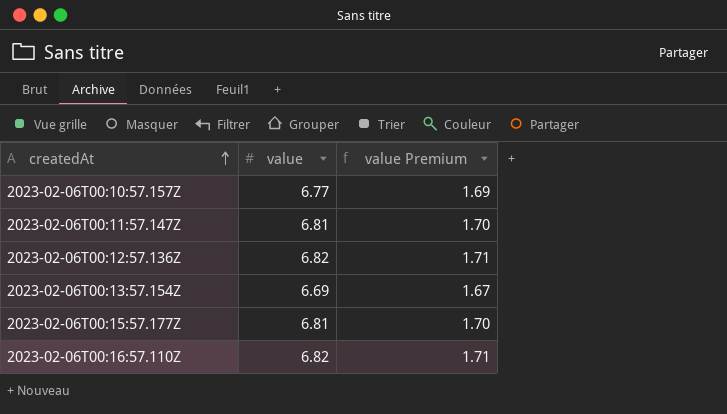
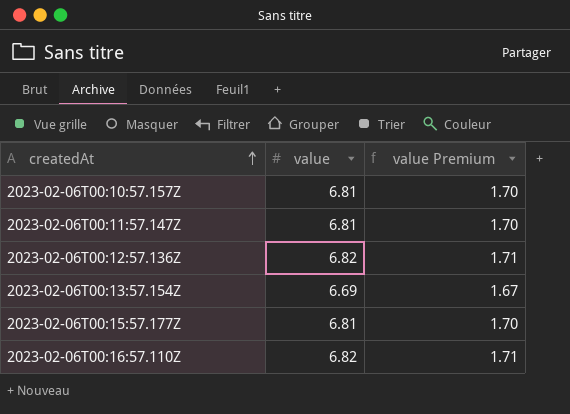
2023-02-06T00:10:57.157Z | value: 6.77 -> 6.81
2023-02-06T00:10:57.157Z | value Premium: 1.69 -> 1.70

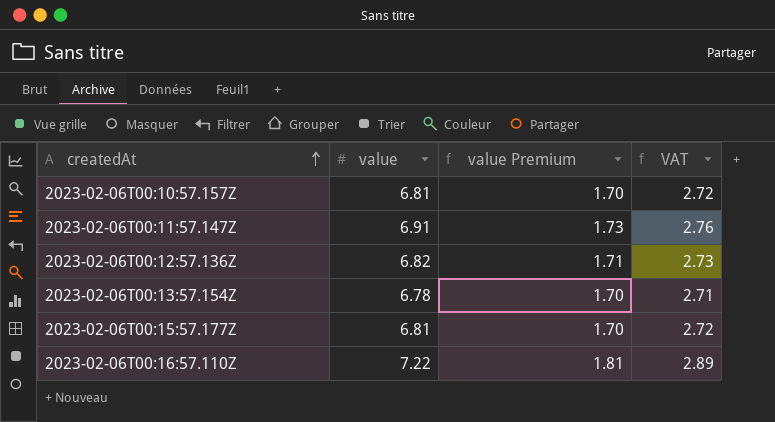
column VAT | formula: none -> [value] * 0.4
2023-02-06T00:11:57.147Z | value: 6.81 -> 6.91
2023-02-06T00:11:57.147Z | value Premium: 1.70 -> 1.73
2023-02-06T00:13:57.154Z | value: 6.69 -> 6.78
2023-02-06T00:13:57.154Z | value Premium: 1.67 -> 1.70
2023-02-06T00:16:57.110Z | value: 6.82 -> 7.22
2023-02-06T00:16:57.110Z | value Premium: 1.71 -> 1.81

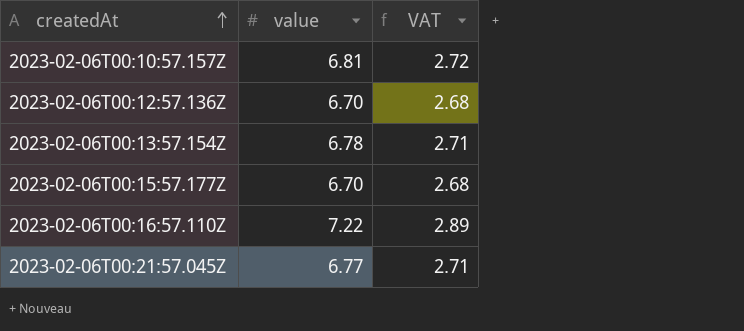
column value Premium | formula: [value] * 0.25 -> none
row 2023-02-06T00:11:57.147Z: 6.91 | 1.73 | 2.76 -> none
2023-02-06T00:12:57.136Z | value: 6.82 -> 6.70
2023-02-06T00:12:57.136Z | VAT: 2.73 -> 2.68
2023-02-06T00:15:57.177Z | value: 6.81 -> 6.70
2023-02-06T00:15:57.177Z | VAT: 2.72 -> 2.68
row 2023-02-06T00:21:57.045Z: none -> 6.77 | 2.71

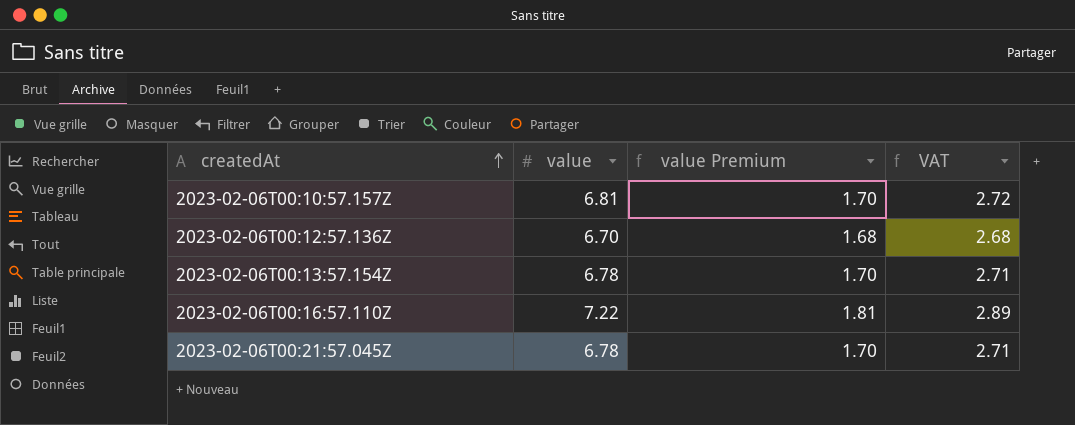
column value Premium | formula: none -> [value] * 0.25
row 2023-02-06T00:15:57.177Z: 6.70 | 2.68 -> none
2023-02-06T00:21:57.045Z | value: 6.77 -> 6.78

